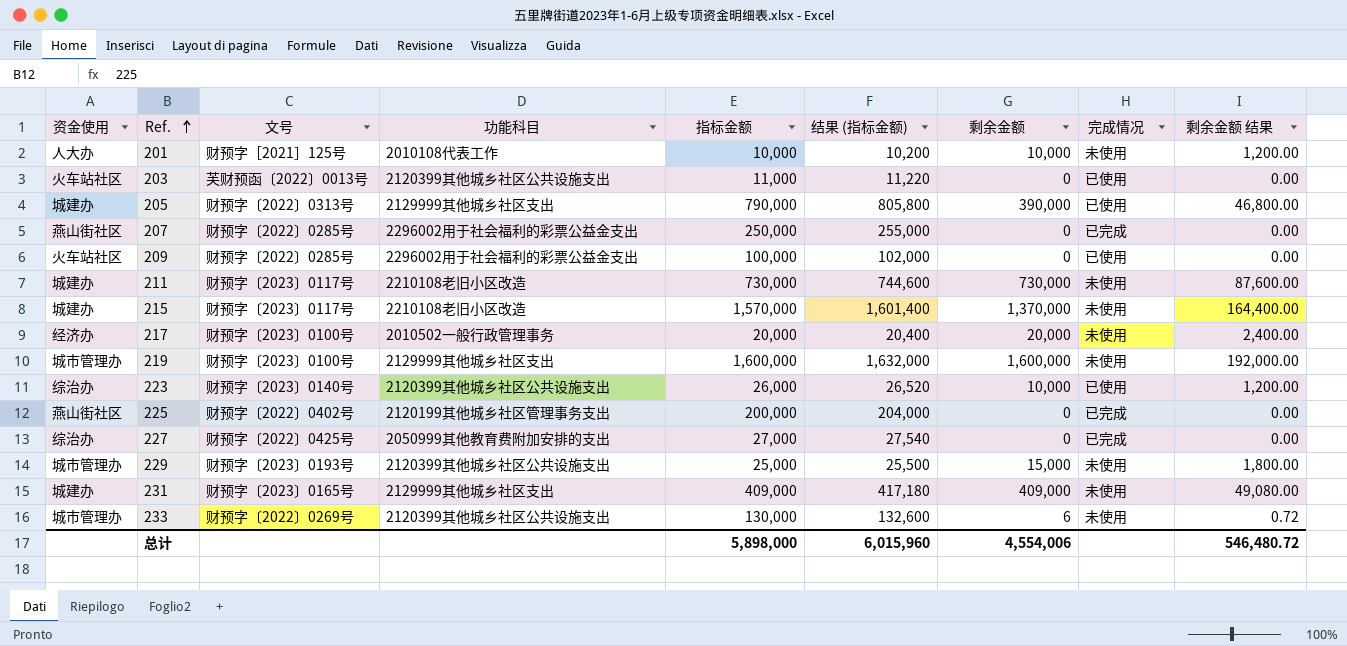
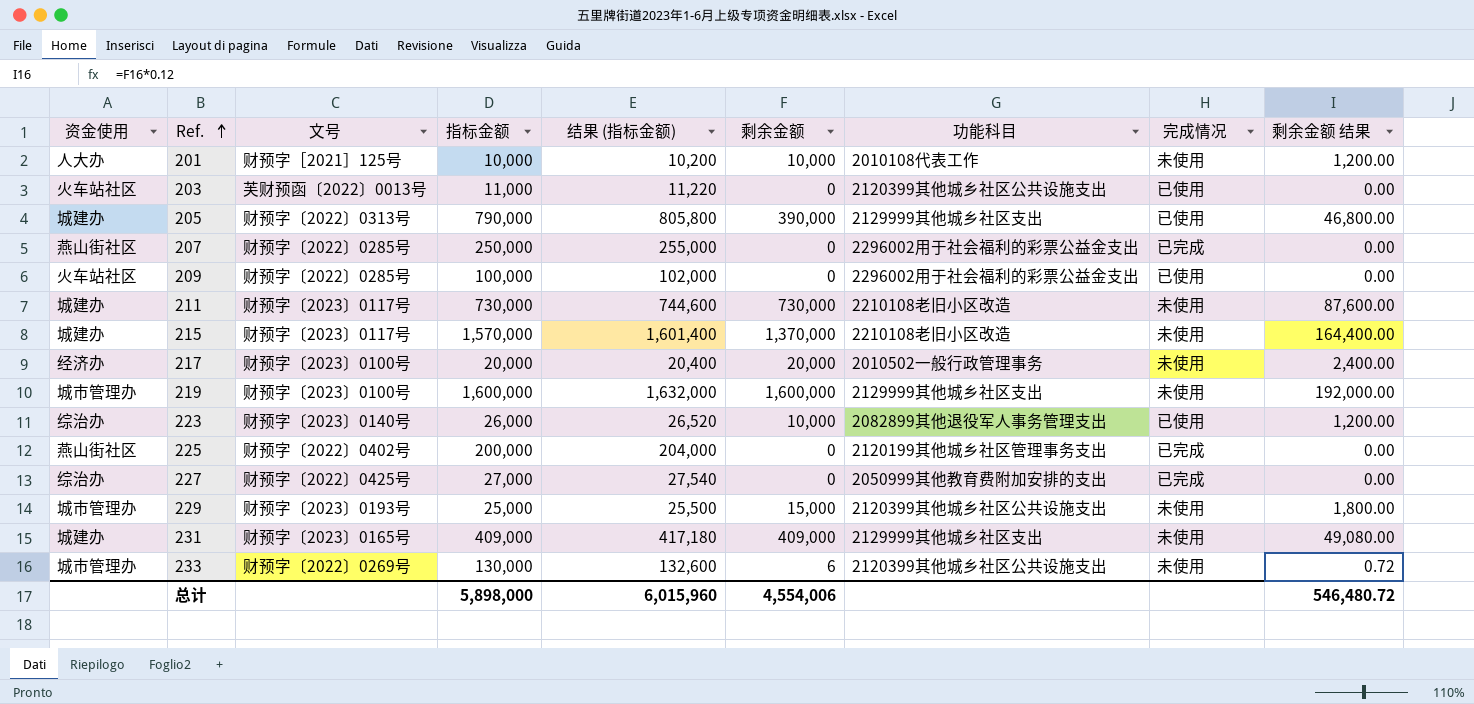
column 功能科目 | position: 4 -> 7
223 | 功能科目: 2120399其他城乡社区公共设施支出 -> 2082899其他退役军人事务管理支出

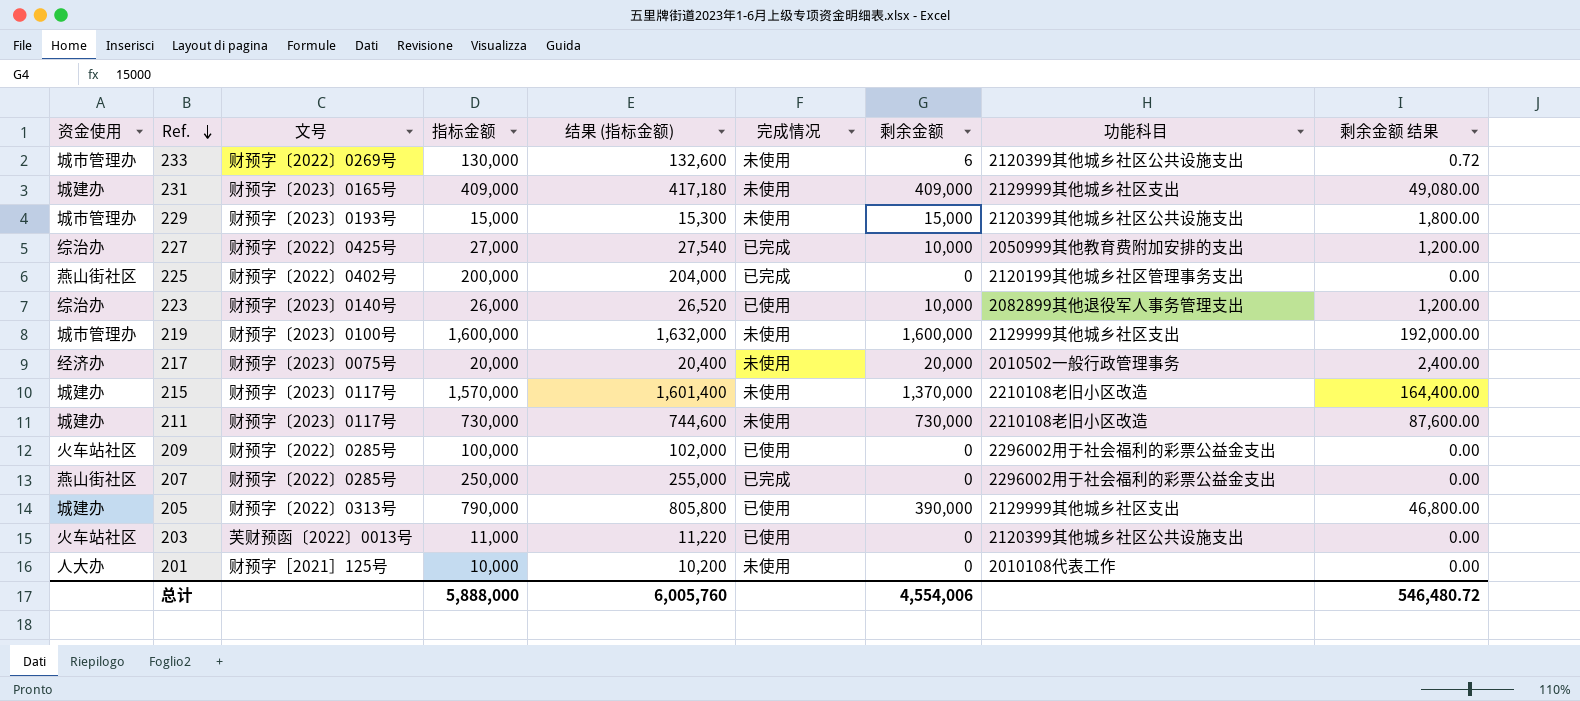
row order: Ref. ascending -> Ref. descending
column 完成情况 | position: 8 -> 6
229 | 指标金额: 25,000 -> 15,000
229 | 结果 (指标金额): 25,500 -> 15,300
227 | 剩余金额: 0 -> 10,000
227 | 剩余金额 结果: 0.00 -> 1,200.00
217 | 文号: 财预字〔2023〕0100号 -> 财预字〔2023〕0075号
201 | 剩余金额: 10,000 -> 0
201 | 剩余金额 结果: 1,200.00 -> 0.00
总计 | 指标金额: 5,898,000 -> 5,888,000
总计 | 结果 (指标金额): 6,015,960 -> 6,005,760

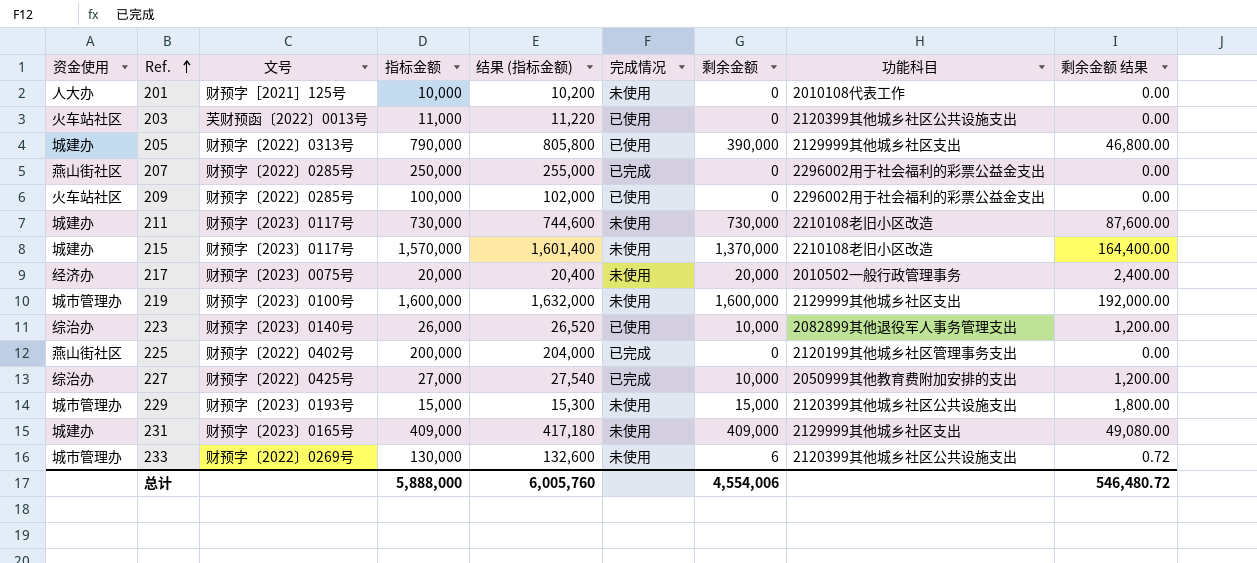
row order: Ref. descending -> Ref. ascending

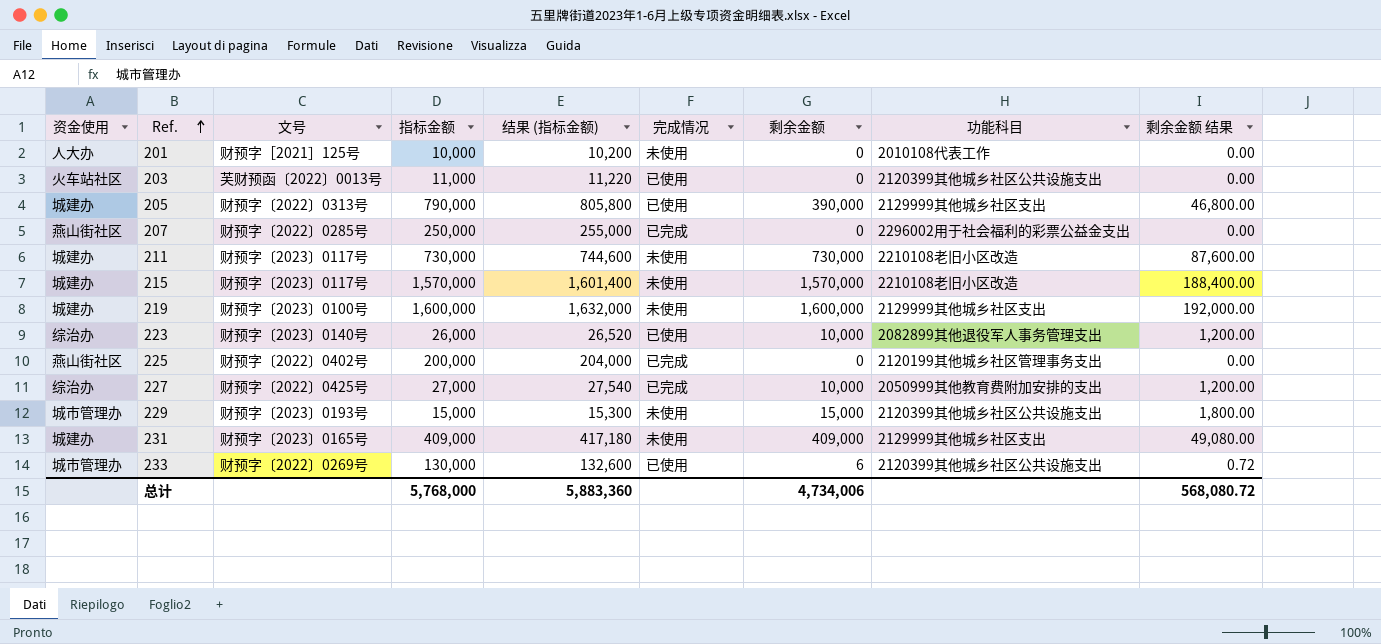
row 209: 火车站社区 | 财预字〔2022〕0285号 | 100,000 | 102,000 | 已使用 | 0 | 2296002用于社会福利的彩票公益金支出 | 0.00 -> none
row 217: 经济办 | 财预字〔2023〕0075号 | 20,000 | 20,400 | 未使用 | 20,000 | 2010502一般行政管理事务 | 2,400.00 -> none
215 | 剩余金额: 1,370,000 -> 1,570,000
215 | 剩余金额 结果: 164,400.00 -> 188,400.00
219 | 资金使用: 城市管理办 -> 城建办
233 | 完成情况: 未使用 -> 已使用
总计 | 指标金额: 5,888,000 -> 5,768,000
总计 | 结果 (指标金额): 6,005,760 -> 5,883,360
总计 | 剩余金额: 4,554,006 -> 4,734,006
总计 | 剩余金额 结果: 546,480.72 -> 568,080.72

